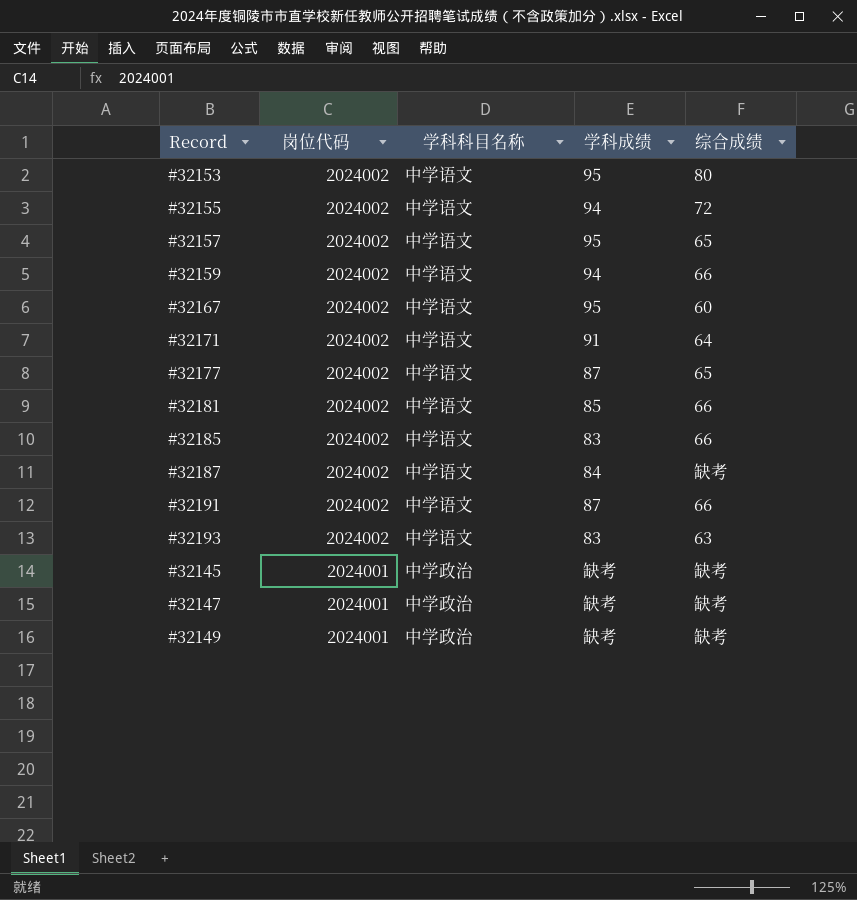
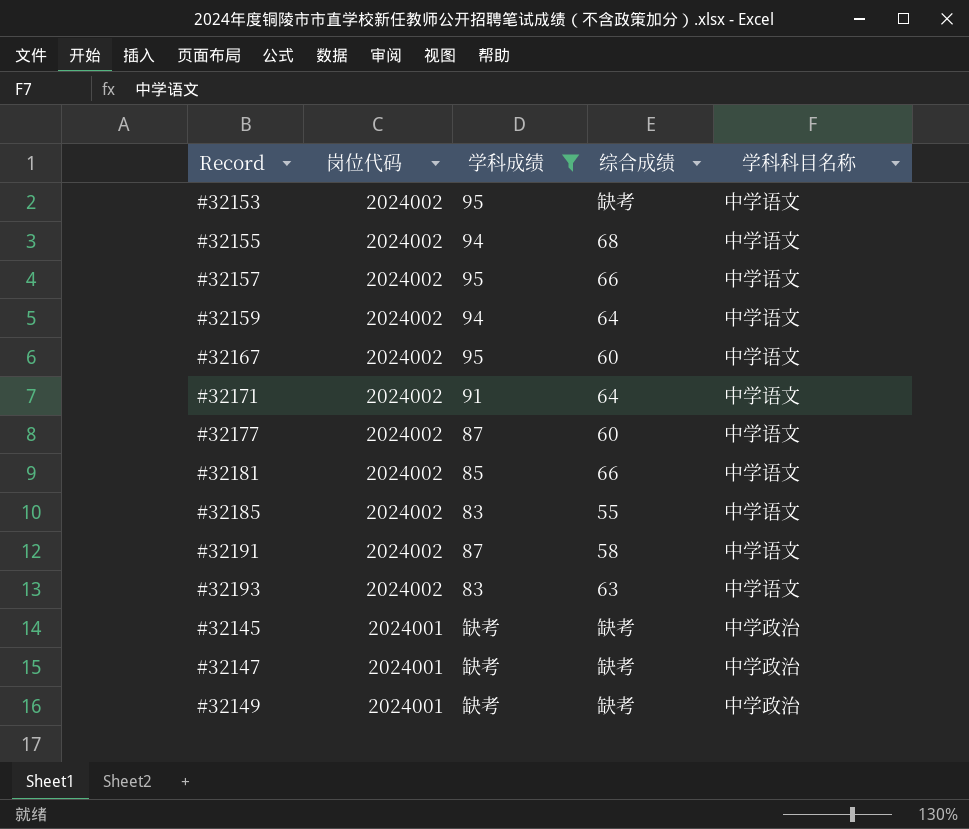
filter: none -> 学科成绩 != 84
column 学科科目名称 | position: 3 -> 5
#32153 | 综合成绩: 80 -> 缺考
#32155 | 综合成绩: 72 -> 68
#32157 | 综合成绩: 65 -> 66
#32159 | 综合成绩: 66 -> 64
#32177 | 综合成绩: 65 -> 60
#32185 | 综合成绩: 66 -> 55
#32191 | 综合成绩: 66 -> 58

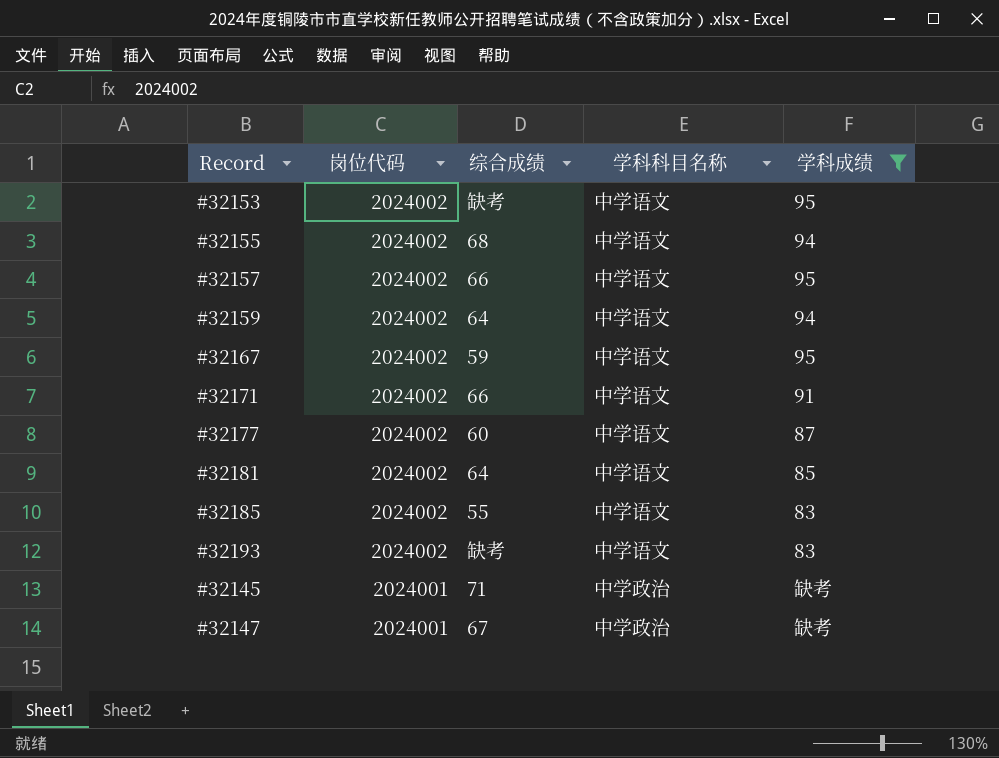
column 学科成绩 | position: 3 -> 5
row #32191: 2024002 | 87 | 58 | 中学语文 -> none
row #32149: 2024001 | 缺考 | 缺考 | 中学政治 -> none
#32167 | 综合成绩: 60 -> 59
#32171 | 综合成绩: 64 -> 66
#32181 | 综合成绩: 66 -> 64
#32193 | 综合成绩: 63 -> 缺考
#32145 | 综合成绩: 缺考 -> 71
#32147 | 综合成绩: 缺考 -> 67

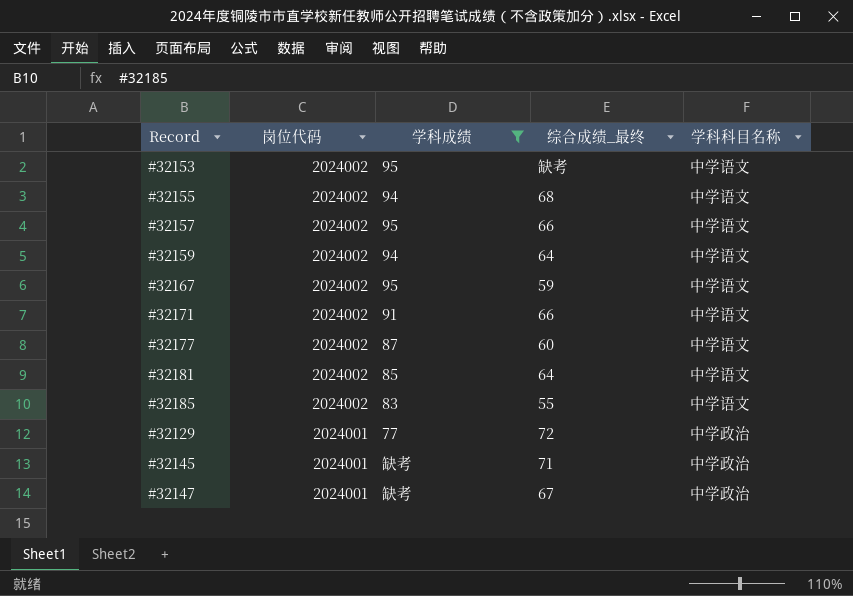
column 学科成绩 | position: 5 -> 3
column name: 综合成绩 -> 综合成绩_最终
row #32193: 2024002 | 缺考 | 中学语文 | 83 -> none
row #32129: none -> 2024001 | 77 | 72 | 中学政治

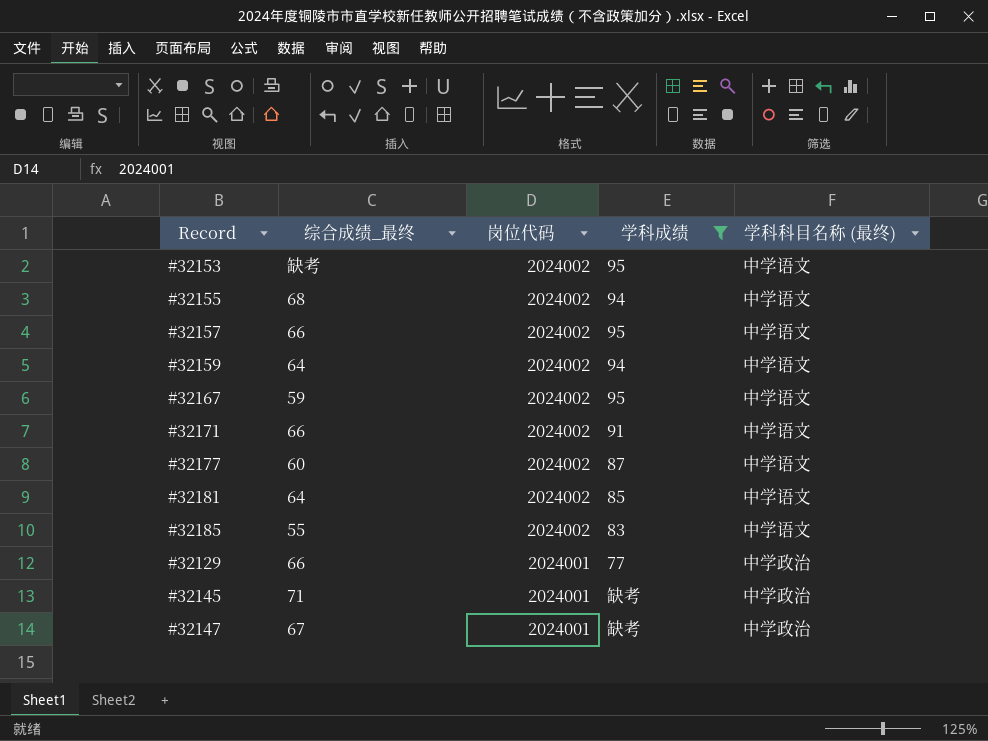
column 综合成绩_最终 | position: 4 -> 2
column name: 学科科目名称 -> 学科科目名称 (最终)
#32129 | 综合成绩_最终: 72 -> 66

